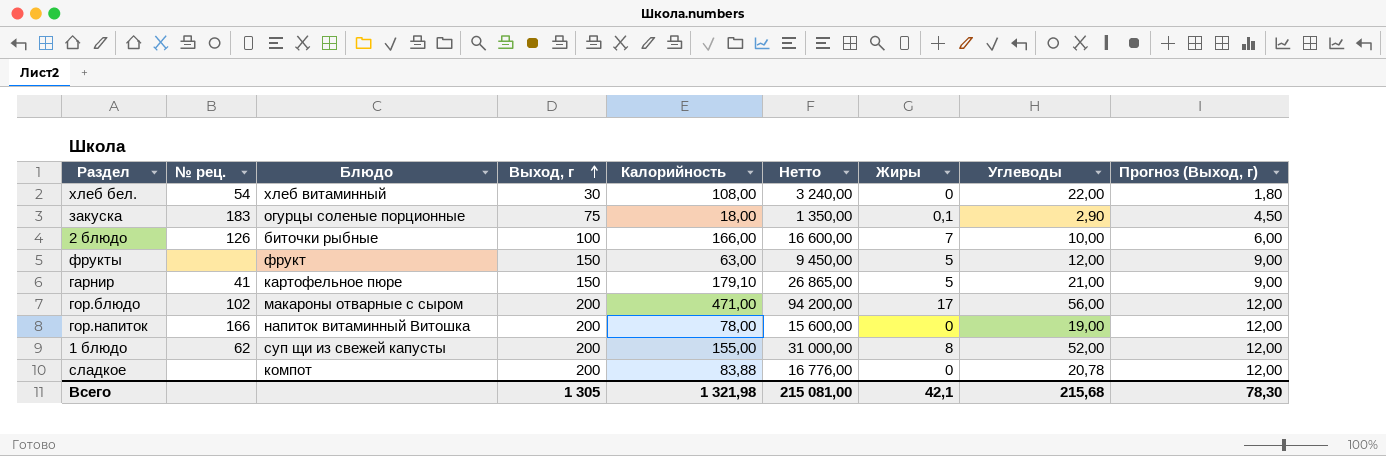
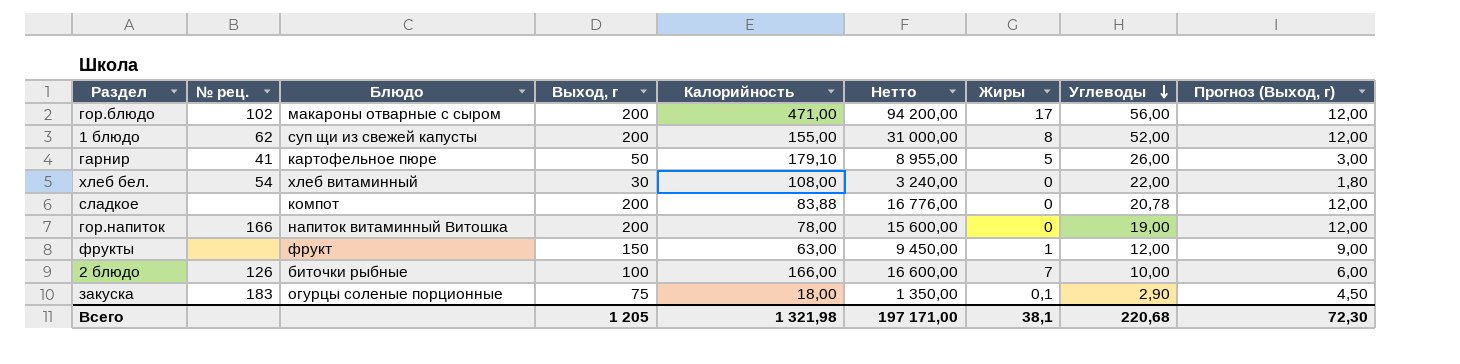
row order: Выход, г ascending -> Углеводы descending
гарнир | Выход, г: 150 -> 50
гарнир | Нетто: 26 865,00 -> 8 955,00
гарнир | Углеводы: 21,00 -> 26,00
гарнир | Прогноз (Выход, г): 9,00 -> 3,00
фрукты | Жиры: 5 -> 1
Всего | Выход, г: 1 305 -> 1 205
Всего | Нетто: 215 081,00 -> 197 171,00
Всего | Жиры: 42,1 -> 38,1
Всего | Углеводы: 215,68 -> 220,68
Всего | Прогноз (Выход, г): 78,30 -> 72,30

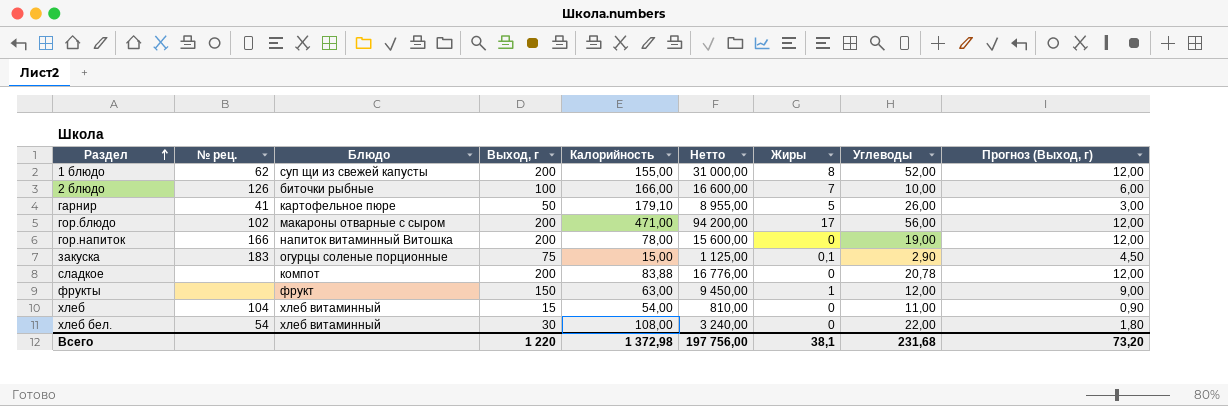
row order: Углеводы descending -> Раздел ascending
закуска | Калорийность: 18,00 -> 15,00
закуска | Нетто: 1 350,00 -> 1 125,00
row хлеб: none -> 104 | хлеб витаминный | 15 | 54,00 | 810,00 | 0 | 11,00 | 0,90
Всего | Выход, г: 1 205 -> 1 220
Всего | Калорийность: 1 321,98 -> 1 372,98
Всего | Нетто: 197 171,00 -> 197 756,00
Всего | Углеводы: 220,68 -> 231,68
Всего | Прогноз (Выход, г): 72,30 -> 73,20

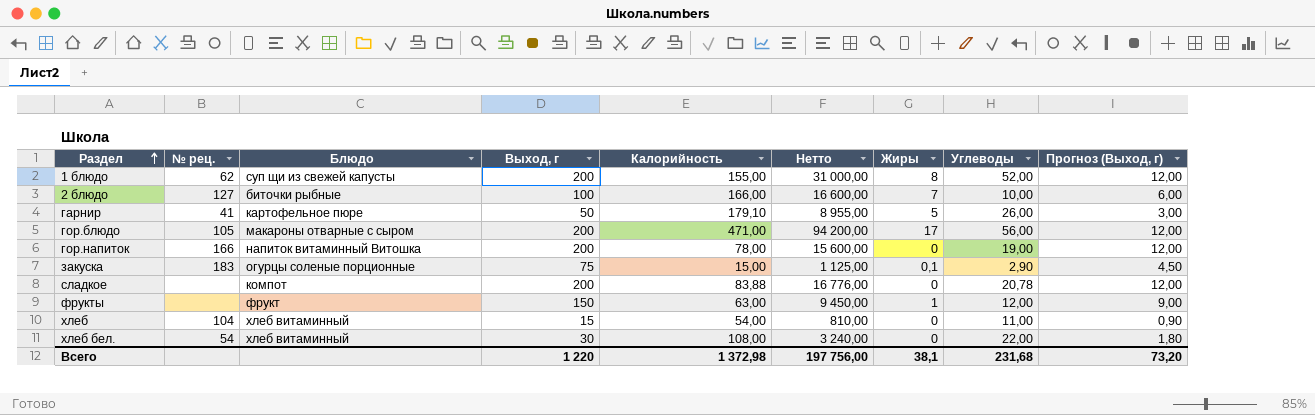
2 блюдо | № рец.: 126 -> 127
гор.блюдо | № рец.: 102 -> 105

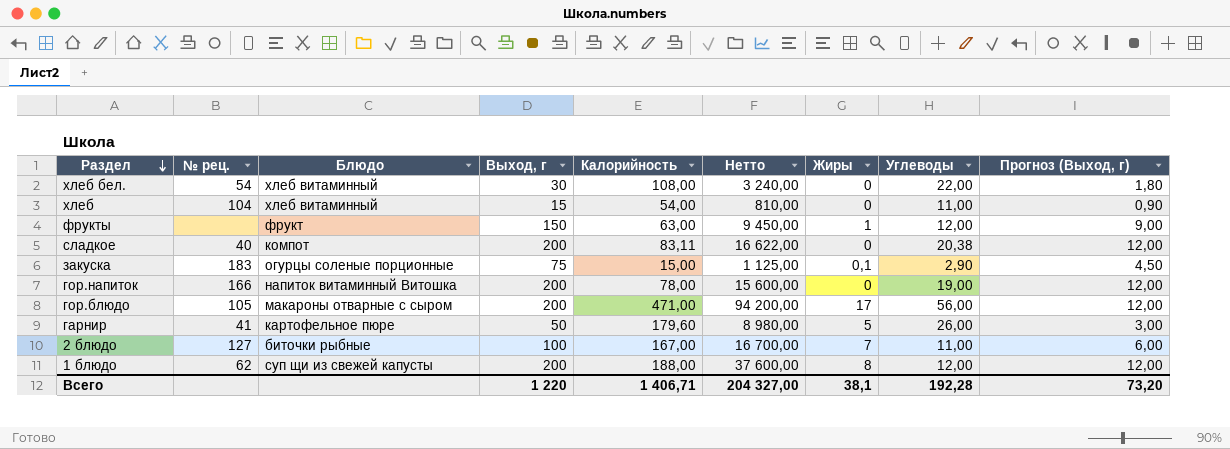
row order: Раздел ascending -> Раздел descending
сладкое | № рец.: none -> 40
сладкое | Калорийность: 83,88 -> 83,11
сладкое | Нетто: 16 776,00 -> 16 622,00
сладкое | Углеводы: 20,78 -> 20,38
гарнир | Калорийность: 179,10 -> 179,60
гарнир | Нетто: 8 955,00 -> 8 980,00
2 блюдо | Калорийность: 166,00 -> 167,00
2 блюдо | Нетто: 16 600,00 -> 16 700,00
2 блюдо | Углеводы: 10,00 -> 11,00
1 блюдо | Калорийность: 155,00 -> 188,00
1 блюдо | Нетто: 31 000,00 -> 37 600,00
1 блюдо | Углеводы: 52,00 -> 12,00
Всего | Калорийность: 1 372,98 -> 1 406,71
Всего | Нетто: 197 756,00 -> 204 327,00
Всего | Углеводы: 231,68 -> 192,28

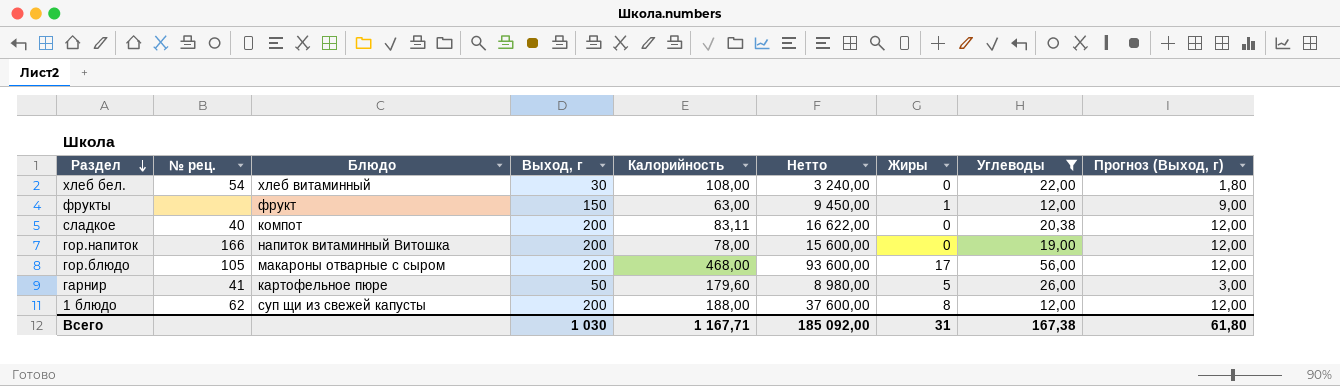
filter: none -> Углеводы >= 12,00
гор.блюдо | Калорийность: 471,00 -> 468,00
гор.блюдо | Нетто: 94 200,00 -> 93 600,00
Всего | Выход, г: 1 220 -> 1 030
Всего | Калорийность: 1 406,71 -> 1 167,71
Всего | Нетто: 204 327,00 -> 185 092,00
Всего | Жиры: 38,1 -> 31
Всего | Углеводы: 192,28 -> 167,38
Всего | Прогноз (Выход, г): 73,20 -> 61,80

